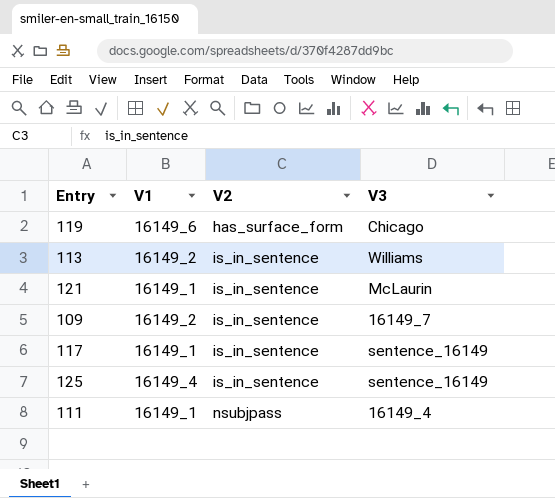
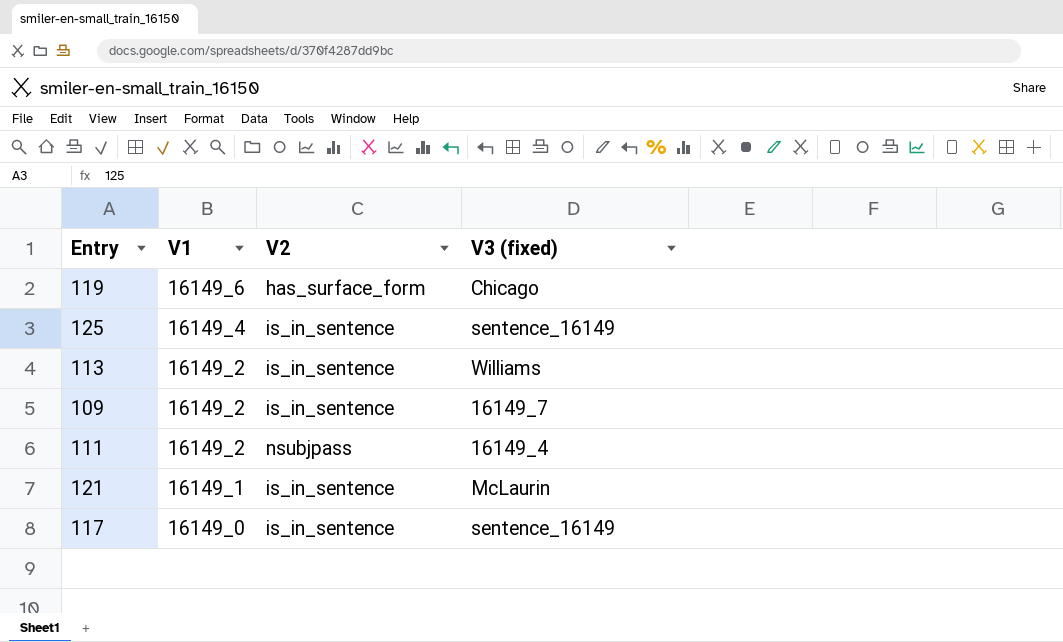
row order: V2 ascending -> V1 descending
column name: V3 -> V3 (fixed)
111 | V1: 16149_1 -> 16149_2
117 | V1: 16149_1 -> 16149_0

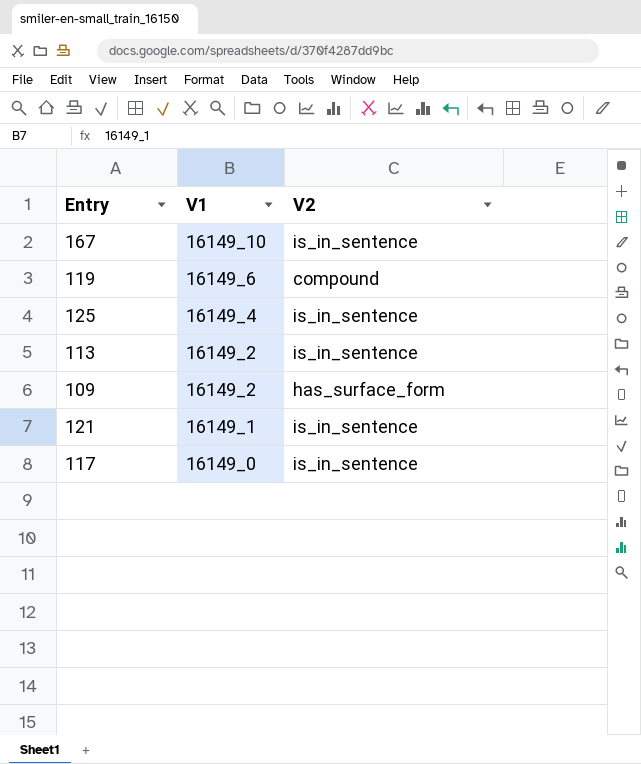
column V3 (fixed) | position: 4 -> none
row 111: 16149_2 | nsubjpass | 16149_4 -> none
row 167: none -> 16149_10 | is_in_sentence
119 | V2: has_surface_form -> compound
109 | V2: is_in_sentence -> has_surface_form

